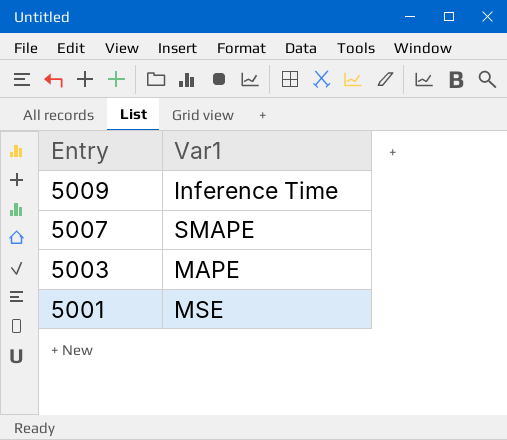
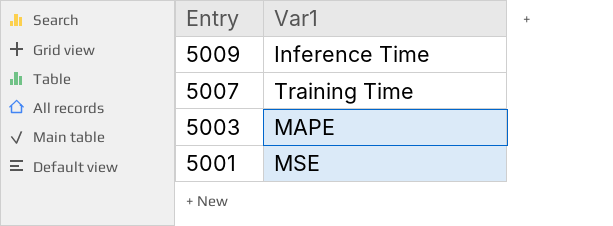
5007 | Var1: SMAPE -> Training Time

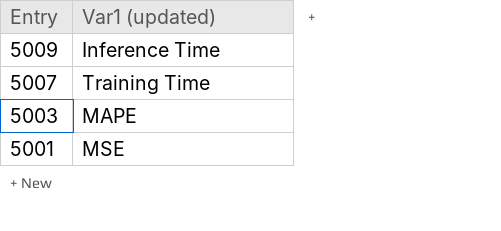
column name: Var1 -> Var1 (updated)

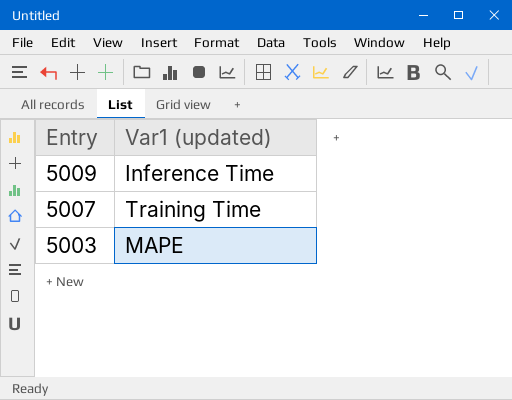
row 5001: MSE -> none

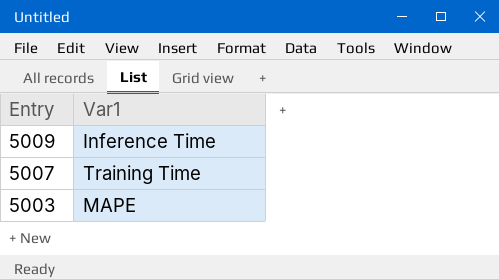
column name: Var1 (updated) -> Var1

